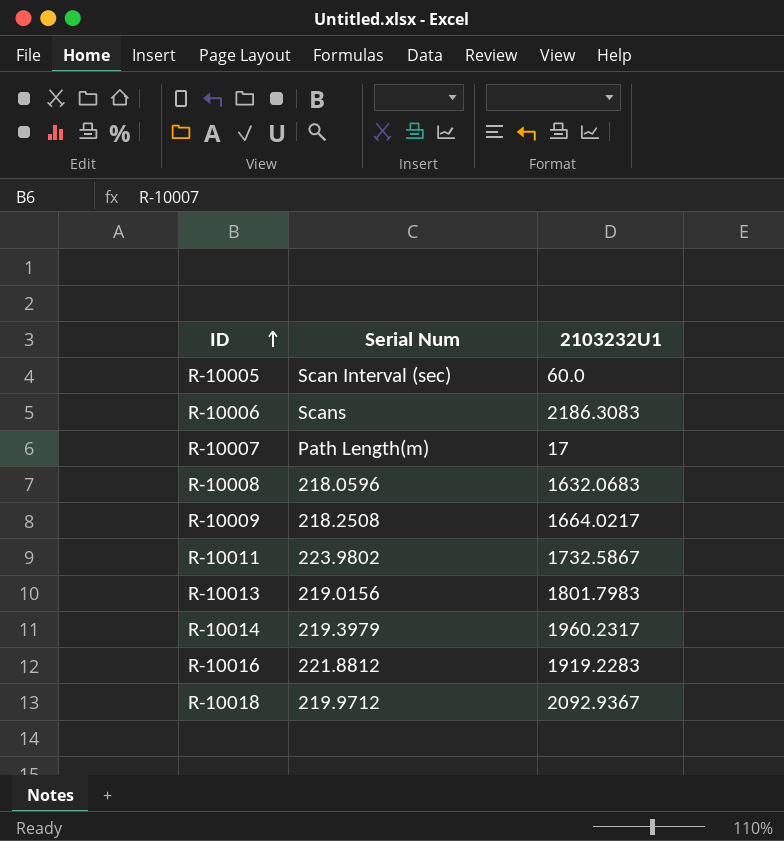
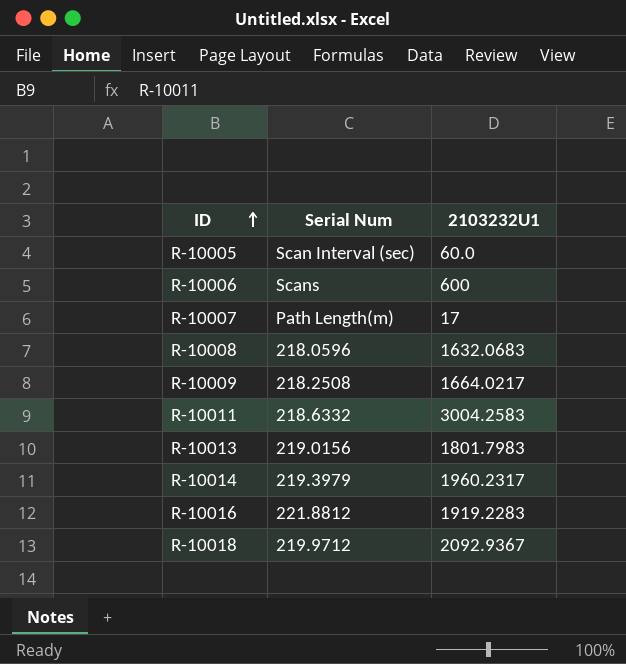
R-10006 | 2103232U1: 2186.3083 -> 600
R-10011 | Serial Num: 223.9802 -> 218.6332
R-10011 | 2103232U1: 1732.5867 -> 3004.2583

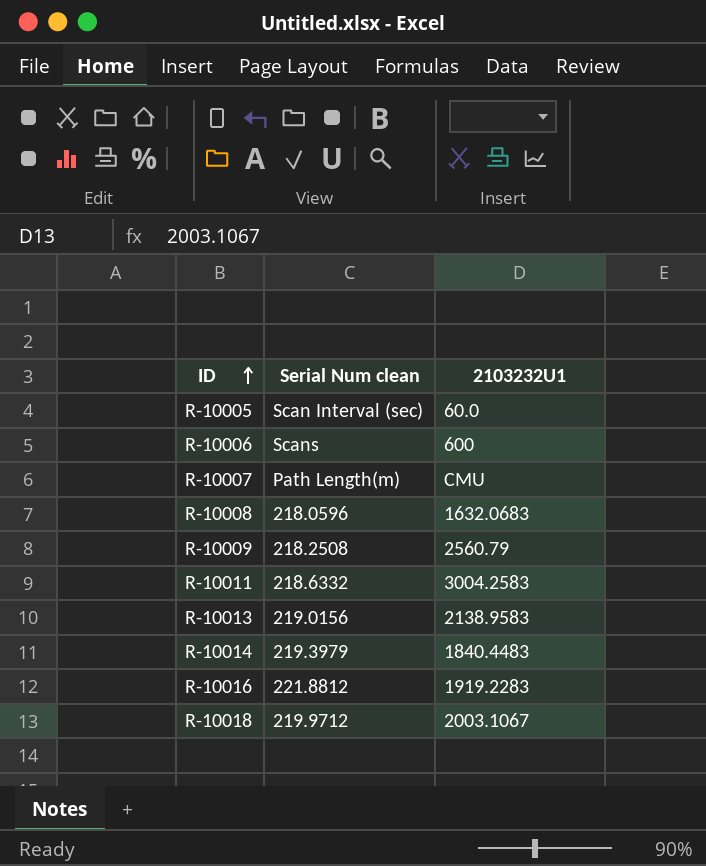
column name: Serial Num -> Serial Num clean
R-10007 | 2103232U1: 17 -> CMU
R-10009 | 2103232U1: 1664.0217 -> 2560.79
R-10013 | 2103232U1: 1801.7983 -> 2138.9583
R-10014 | 2103232U1: 1960.2317 -> 1840.4483
R-10018 | 2103232U1: 2092.9367 -> 2003.1067

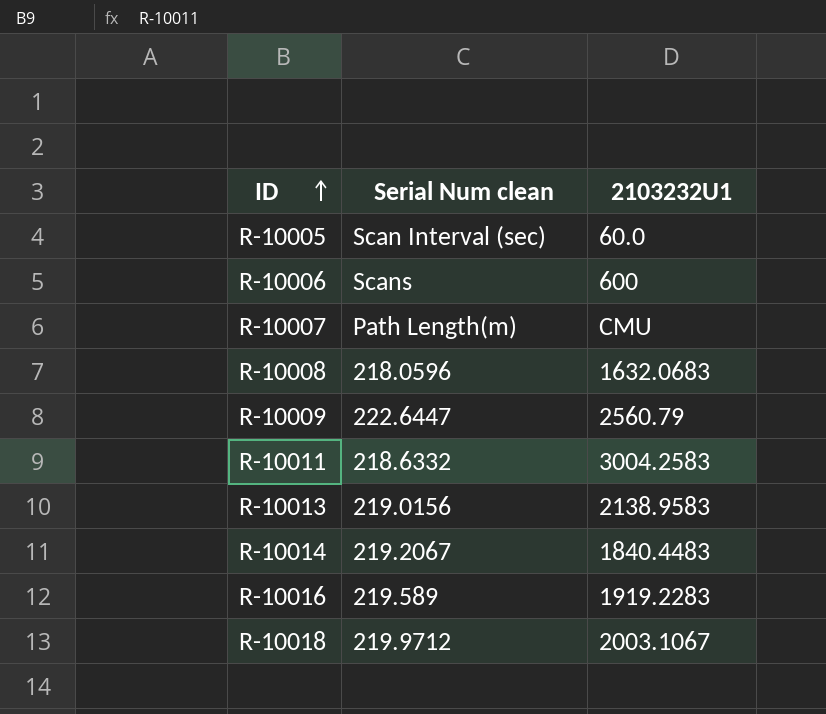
R-10009 | Serial Num clean: 218.2508 -> 222.6447
R-10014 | Serial Num clean: 219.3979 -> 219.2067
R-10016 | Serial Num clean: 221.8812 -> 219.589

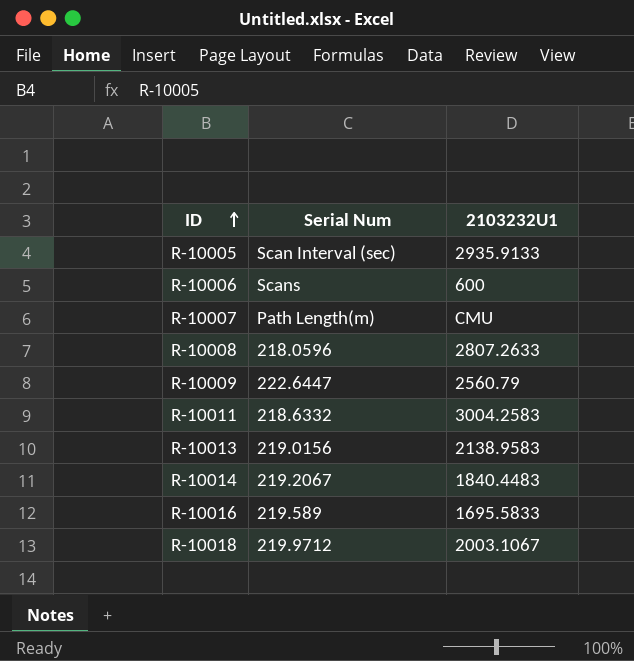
column name: Serial Num clean -> Serial Num
R-10005 | 2103232U1: 60.0 -> 2935.9133
R-10008 | 2103232U1: 1632.0683 -> 2807.2633
R-10016 | 2103232U1: 1919.2283 -> 1695.5833

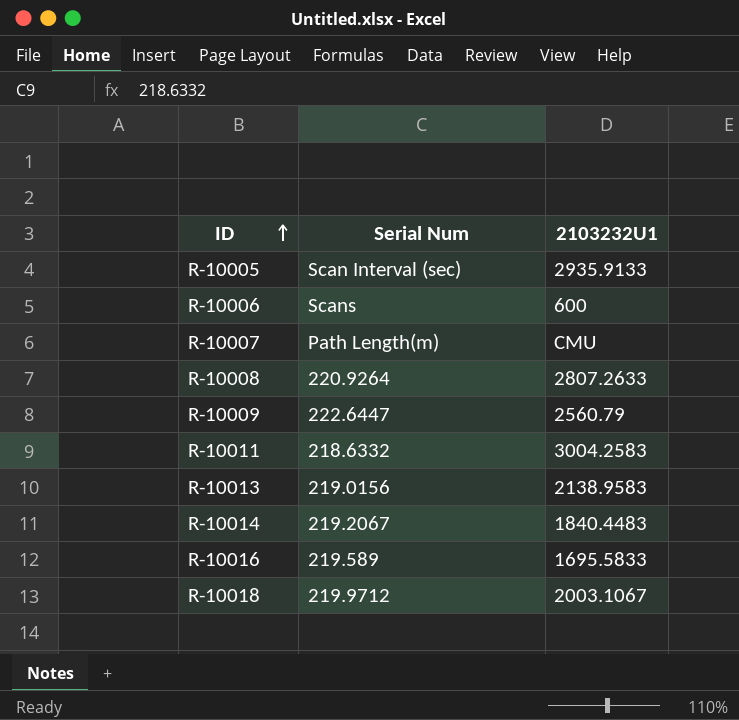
R-10008 | Serial Num: 218.0596 -> 220.9264

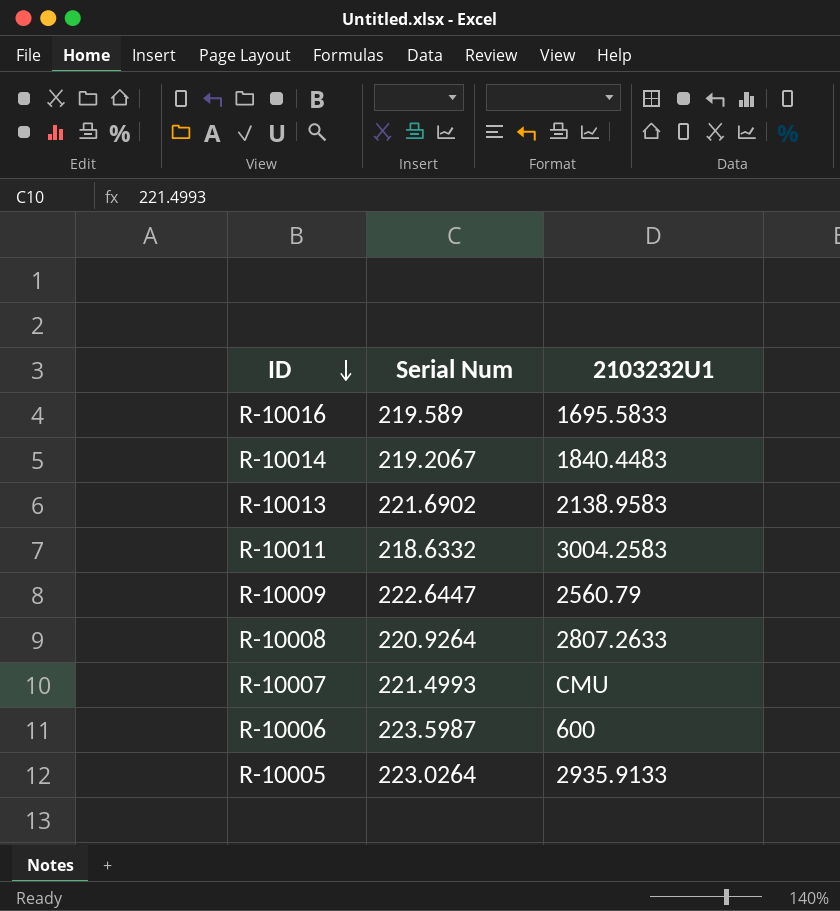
row order: ID ascending -> ID descending
row R-10018: 219.9712 | 2003.1067 -> none
R-10013 | Serial Num: 219.0156 -> 221.6902
R-10007 | Serial Num: Path Length(m) -> 221.4993
R-10006 | Serial Num: Scans -> 223.5987
R-10005 | Serial Num: Scan Interval (sec) -> 223.0264

